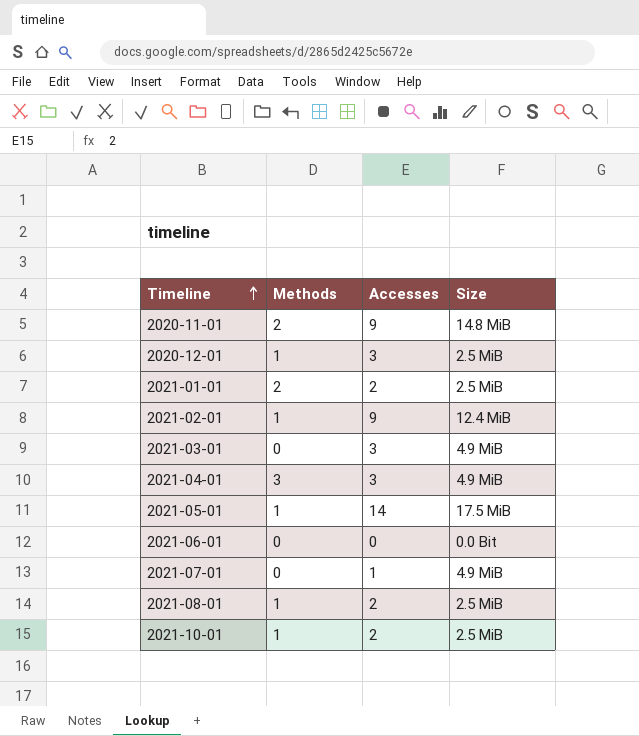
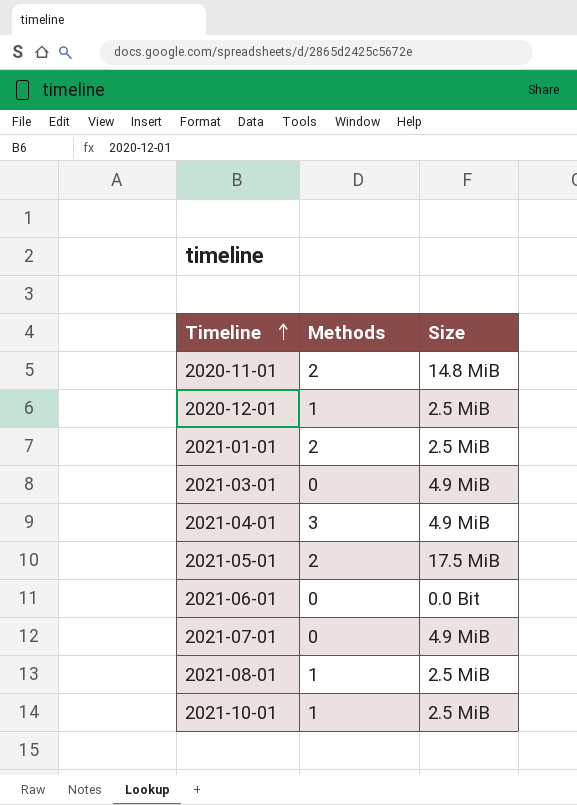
column Accesses | position: 3 -> none
row 2021-02-01: 1 | 9 | 12.4 MiB -> none
2021-05-01 | Methods: 1 -> 2

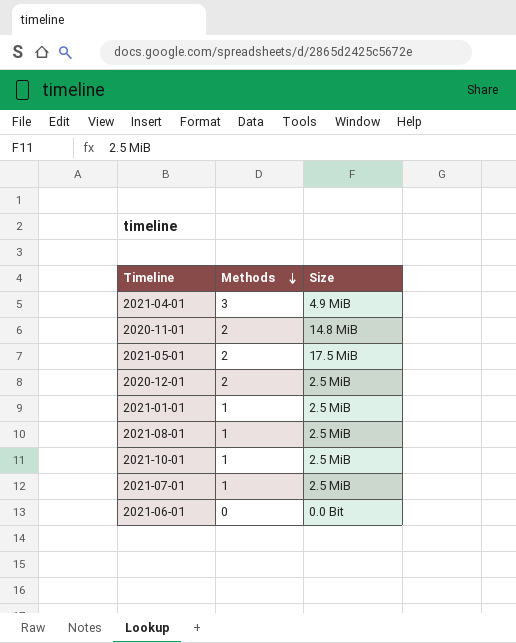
row order: Timeline ascending -> Methods descending
row 2021-03-01: 0 | 4.9 MiB -> none
2020-12-01 | Methods: 1 -> 2
2021-01-01 | Methods: 2 -> 1
2021-07-01 | Methods: 0 -> 1
2021-07-01 | Size: 4.9 MiB -> 2.5 MiB

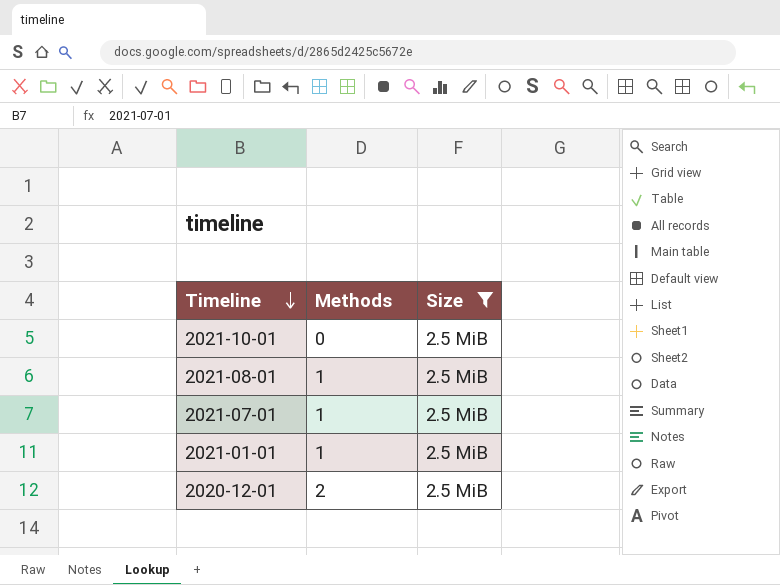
filter: none -> Size = 2.5 MiB
row order: Methods descending -> Timeline descending
2021-10-01 | Methods: 1 -> 0

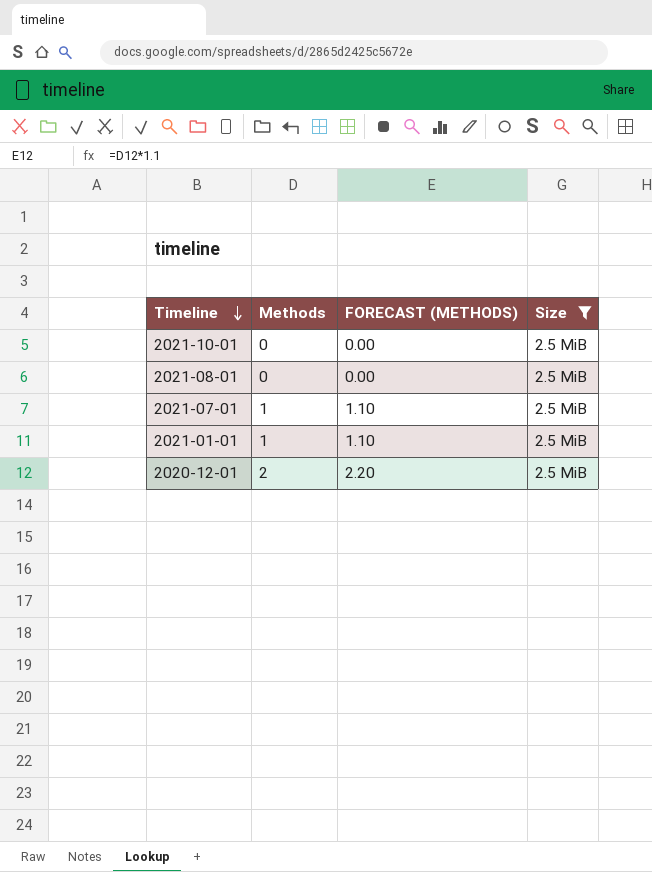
column FORECAST (METHODS) | formula: none -> [Methods] * 1.1
2021-08-01 | Methods: 1 -> 0

